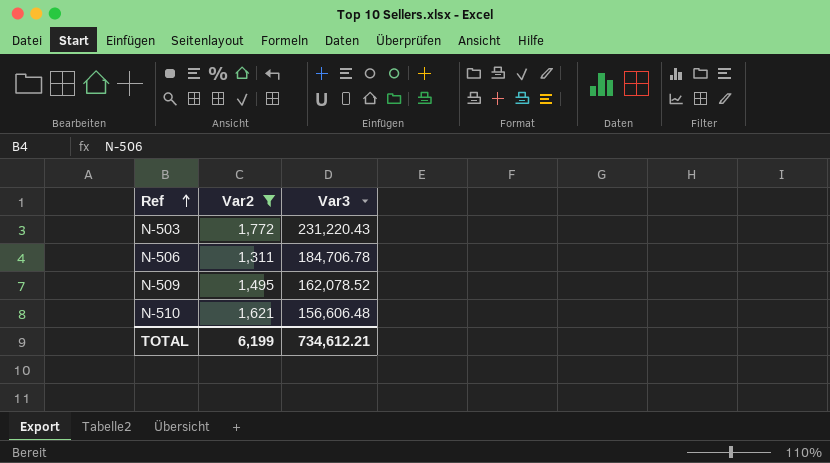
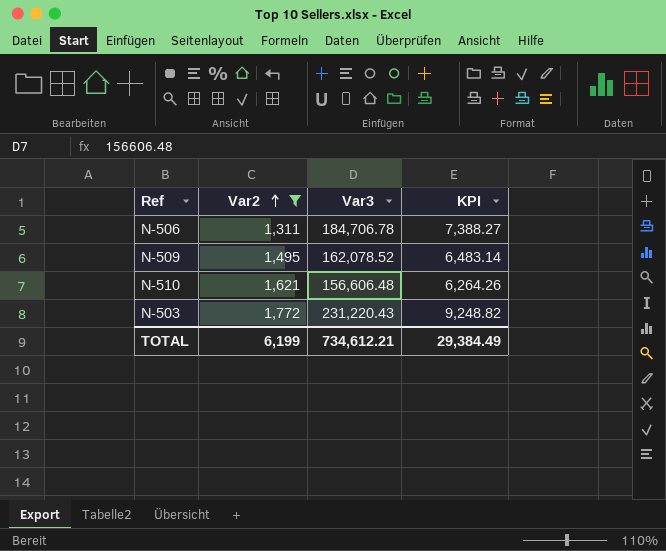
row order: Ref ascending -> Var2 ascending
column KPI | formula: none -> [Var3] * 0.04

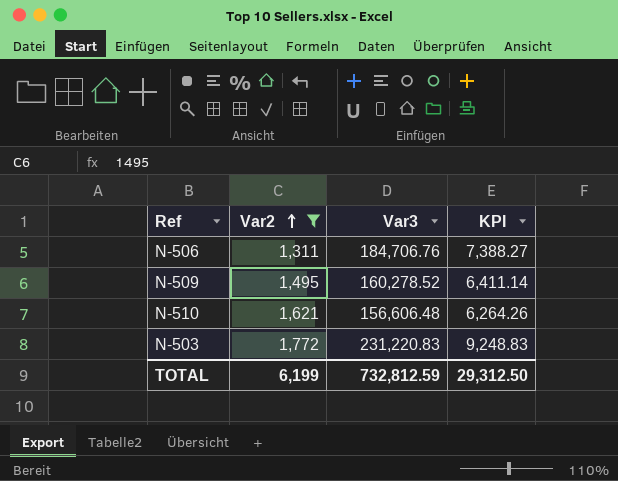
N-506 | Var3: 184,706.78 -> 184,706.76
N-509 | Var3: 162,078.52 -> 160,278.52
N-509 | KPI: 6,483.14 -> 6,411.14
N-503 | Var3: 231,220.43 -> 231,220.83
N-503 | KPI: 9,248.82 -> 9,248.83
TOTAL | Var3: 734,612.21 -> 732,812.59
TOTAL | KPI: 29,384.49 -> 29,312.50

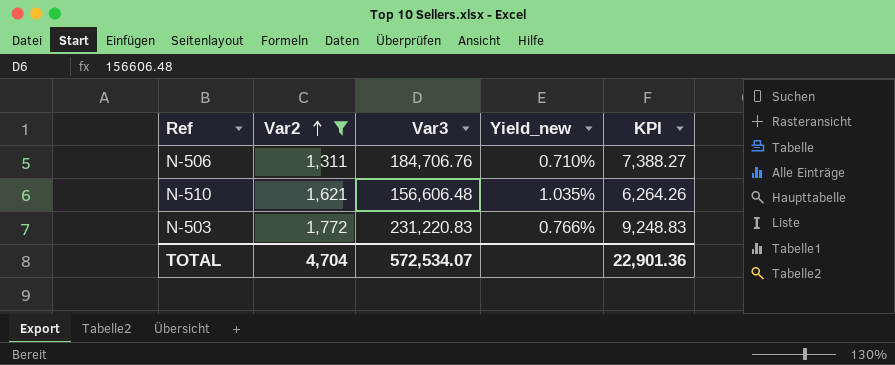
column Yield_new | formula: none -> [Var2] / [Var3]
row N-509: 1,495 | 160,278.52 | 6,411.14 -> none
TOTAL | Var2: 6,199 -> 4,704
TOTAL | Var3: 732,812.59 -> 572,534.07
TOTAL | KPI: 29,312.50 -> 22,901.36

